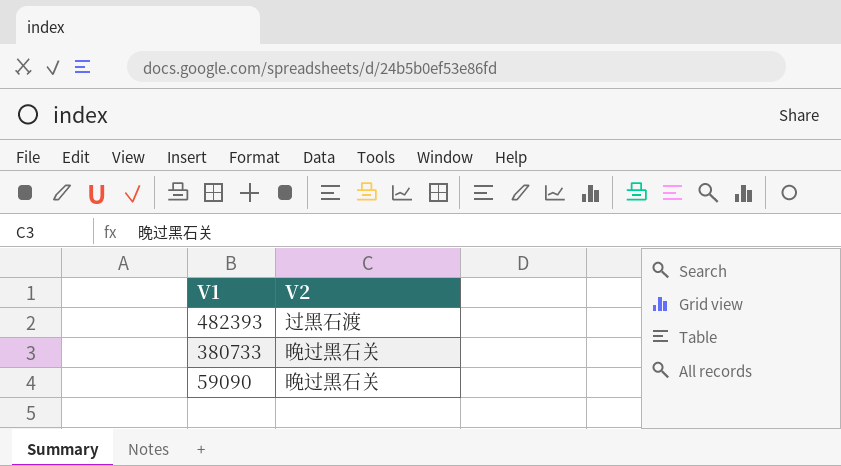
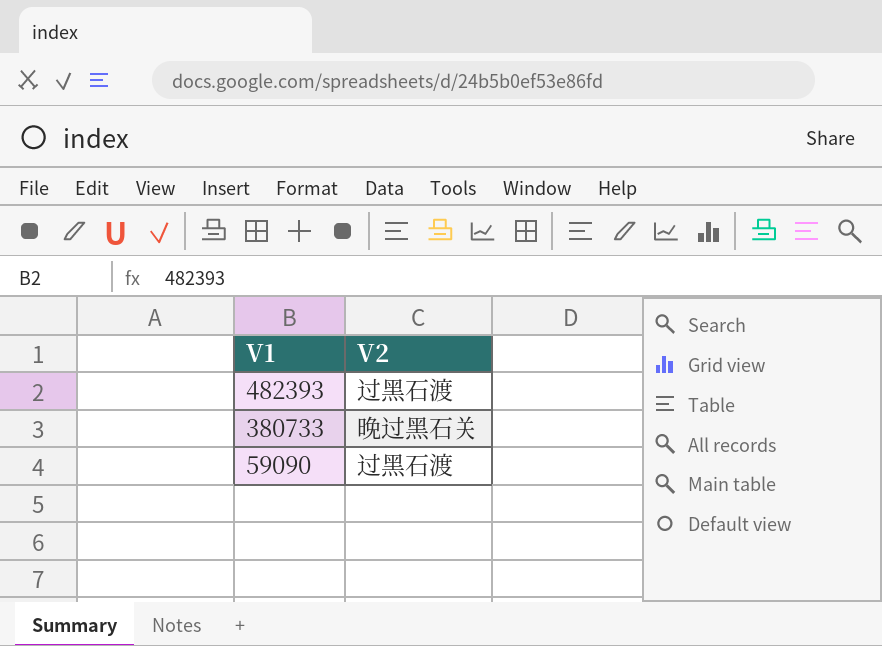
59090 | V2: 晚过黑石关 -> 过黑石渡

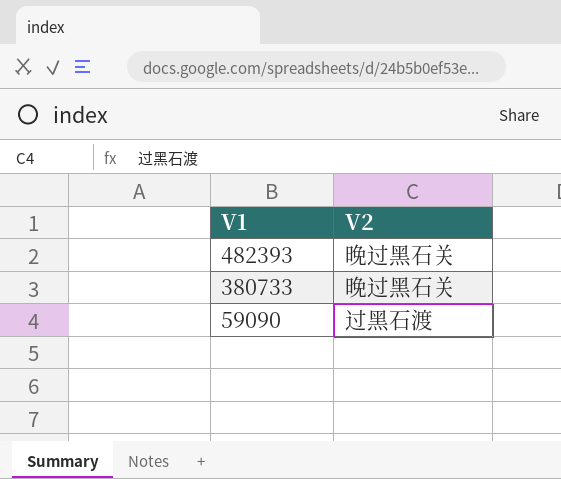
482393 | V2: 过黑石渡 -> 晚过黑石关

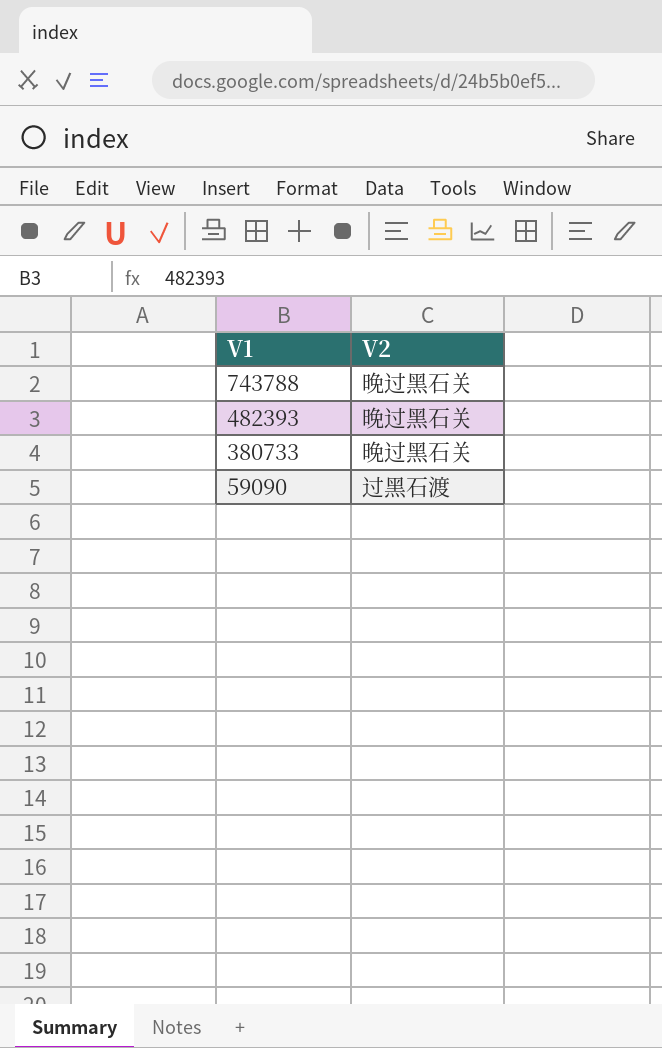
row 743788: none -> 晚过黑石关

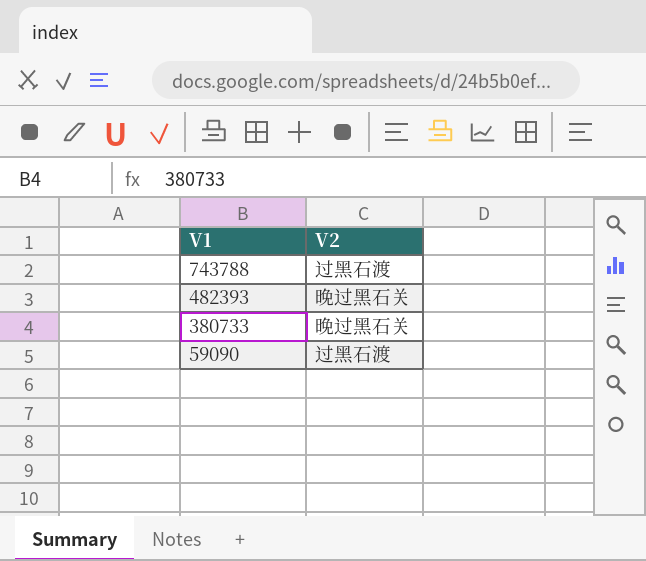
743788 | V2: 晚过黑石关 -> 过黑石渡

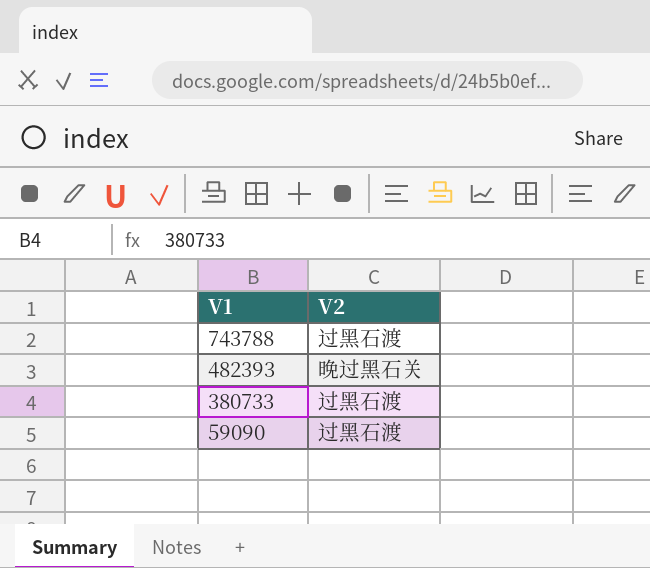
380733 | V2: 晚过黑石关 -> 过黑石渡

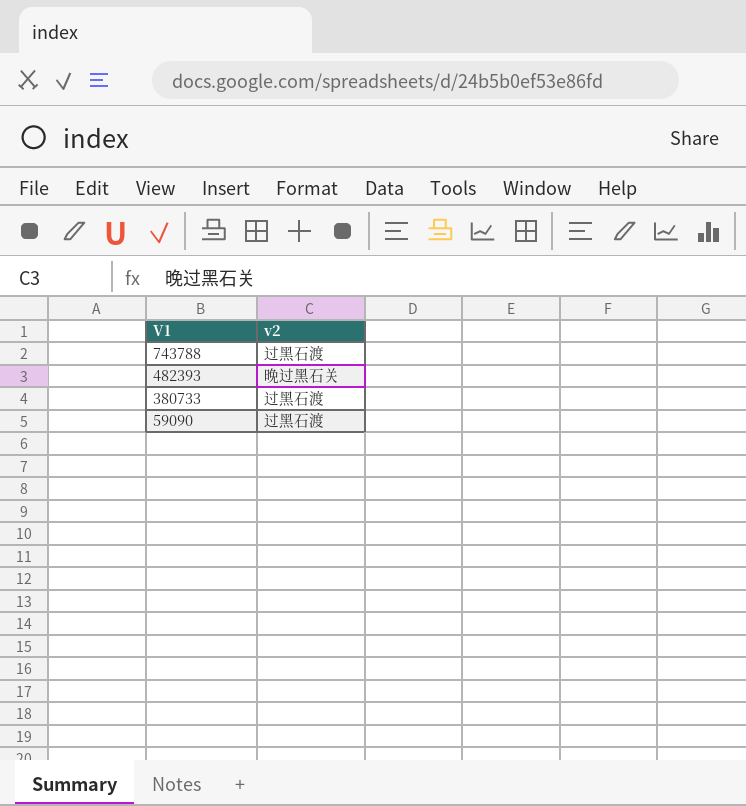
column name: V2 -> v2

